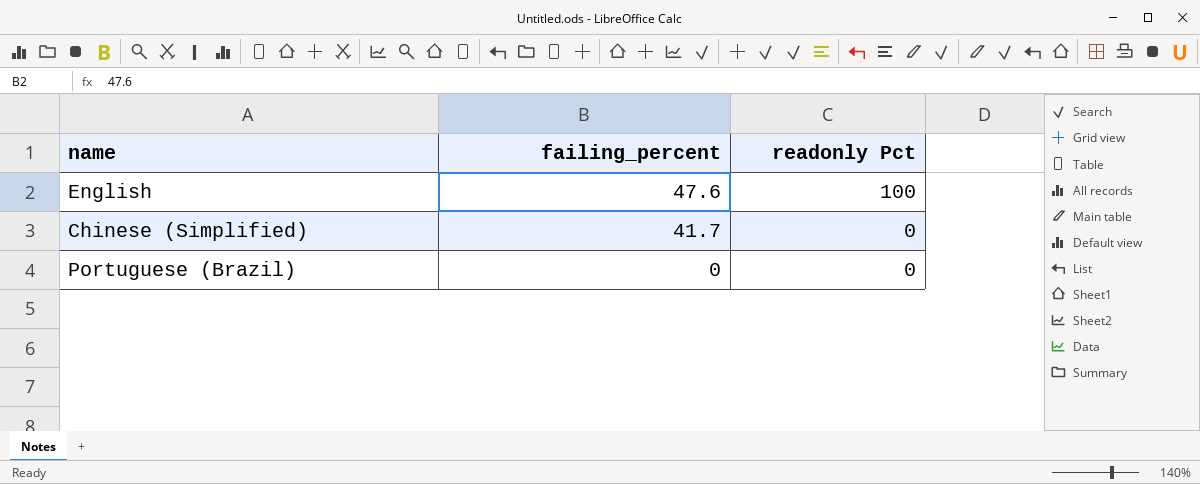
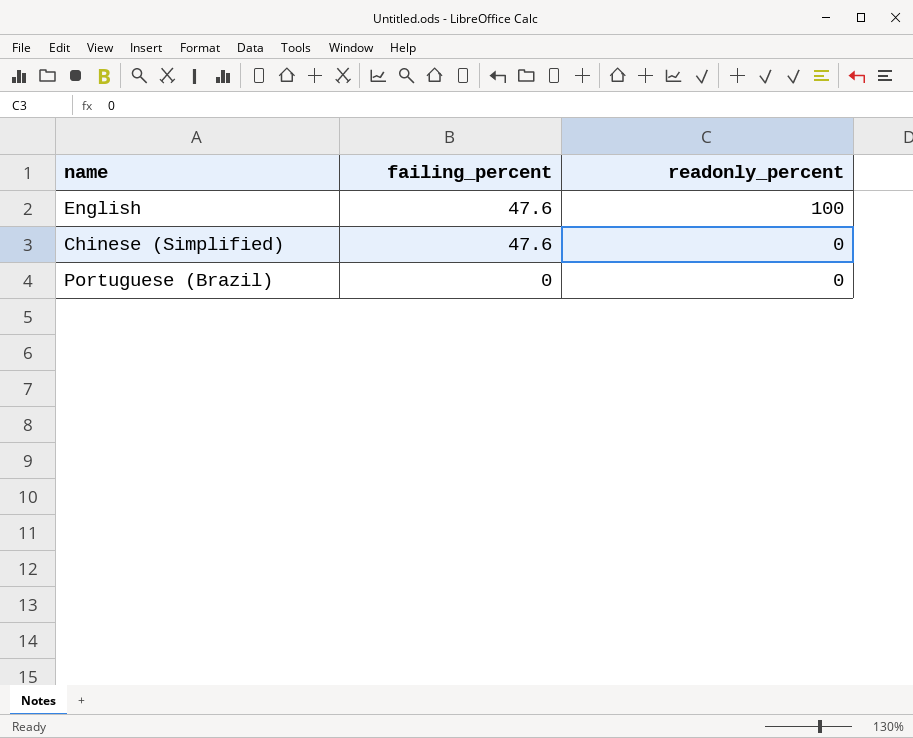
column name: readonly Pct -> readonly_percent
Chinese (Simplified) | failing_percent: 41.7 -> 47.6

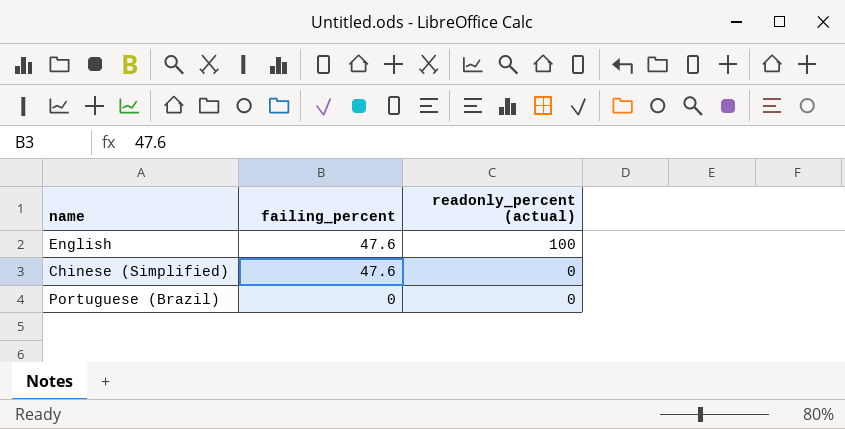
column name: readonly_percent -> readonly_percent (actual)

